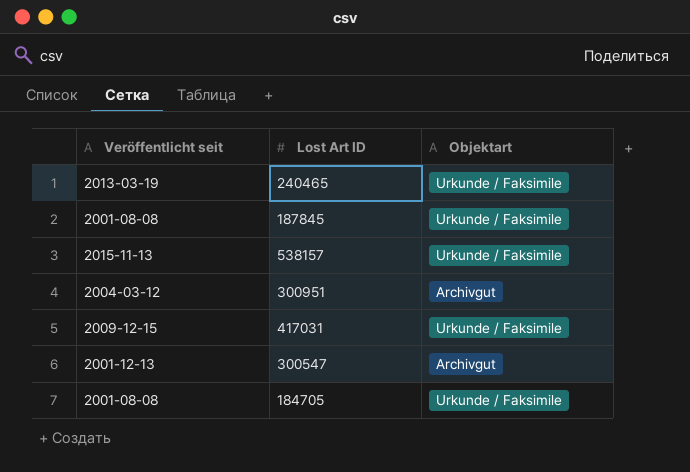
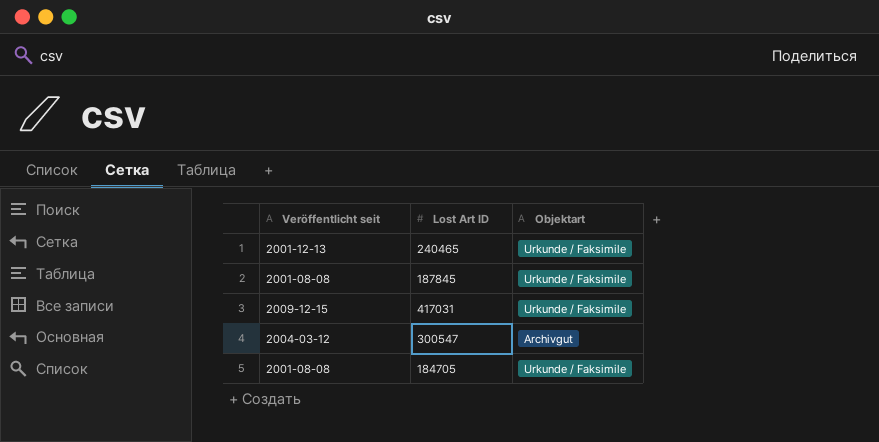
row 538157: 2015-11-13 | Urkunde / Faksimile -> none
row 300951: 2004-03-12 | Archivgut -> none
240465 | Veröffentlicht seit: 2013-03-19 -> 2001-12-13
300547 | Veröffentlicht seit: 2001-12-13 -> 2004-03-12

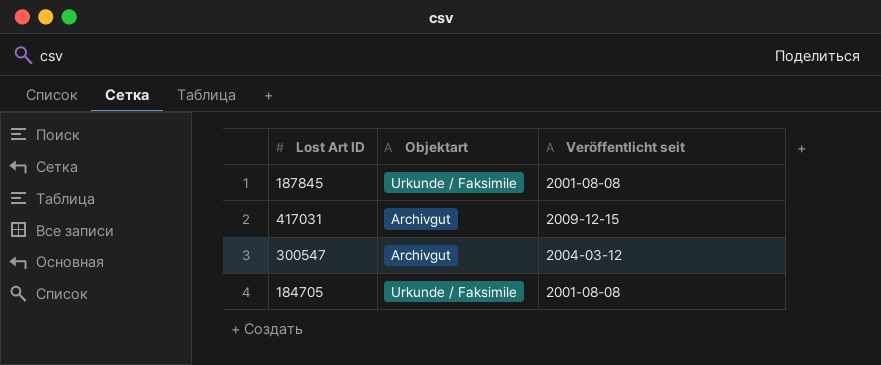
column Veröffentlicht seit | position: 1 -> 3
row 240465: 2001-12-13 | Urkunde / Faksimile -> none
417031 | Objektart: Urkunde / Faksimile -> Archivgut

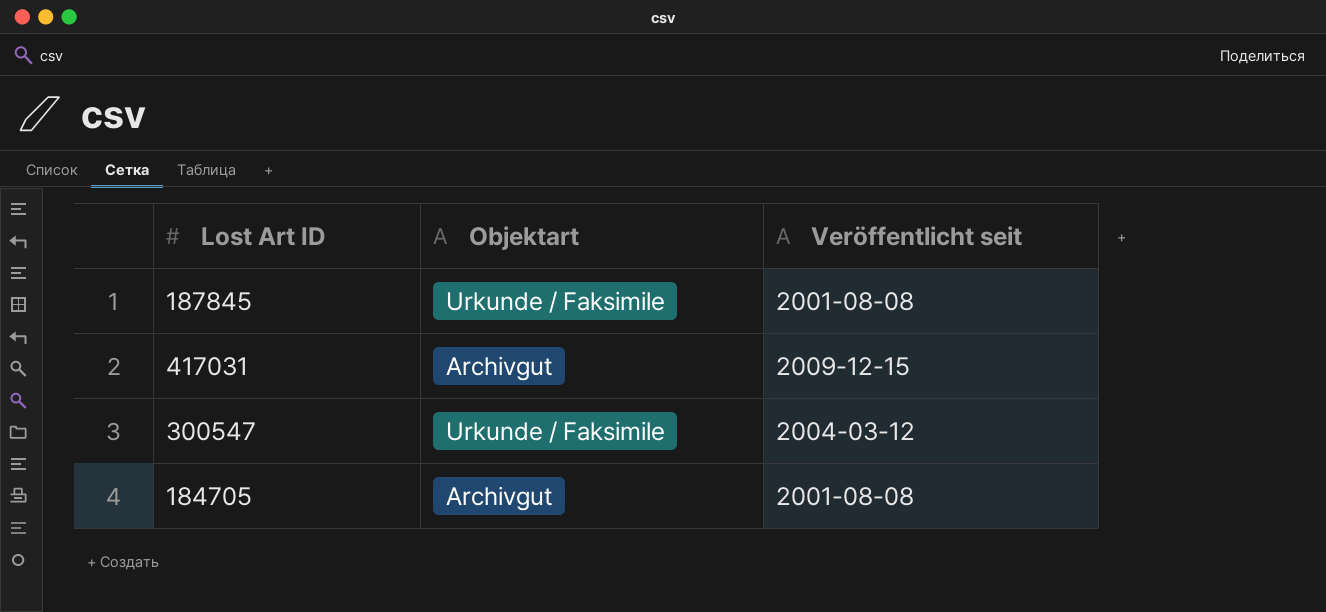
300547 | Objektart: Archivgut -> Urkunde / Faksimile
184705 | Objektart: Urkunde / Faksimile -> Archivgut

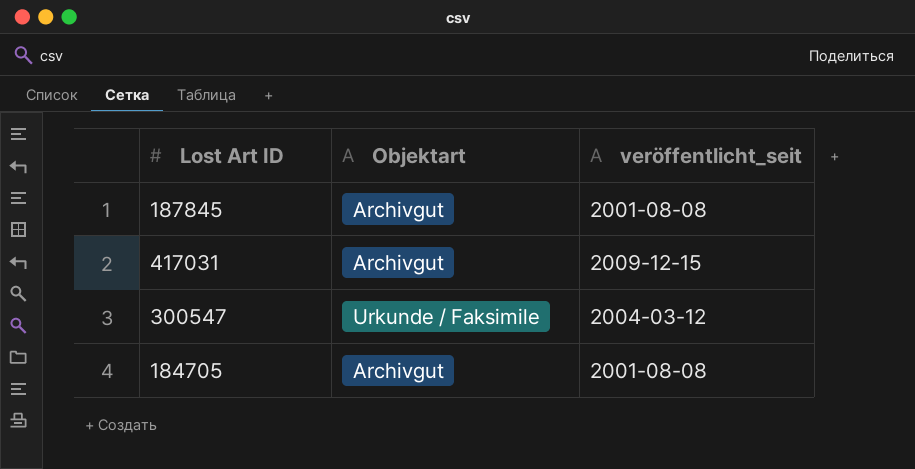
column name: Veröffentlicht seit -> veröffentlicht_seit
187845 | Objektart: Urkunde / Faksimile -> Archivgut

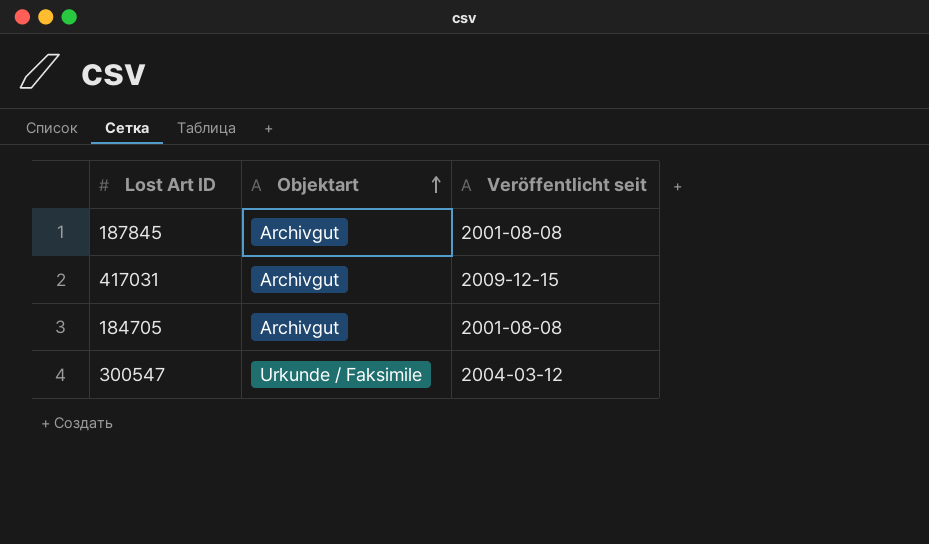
row order: none -> Objektart ascending
column name: veröffentlicht_seit -> Veröffentlicht seit

